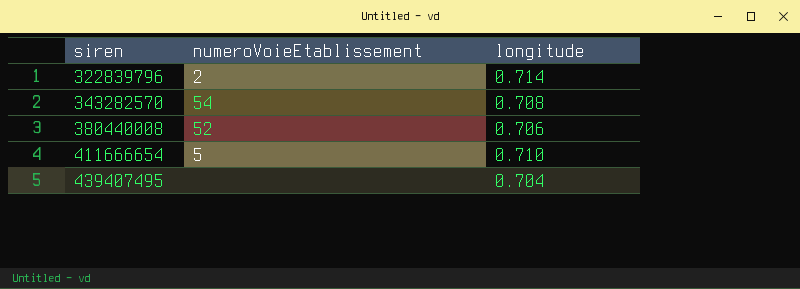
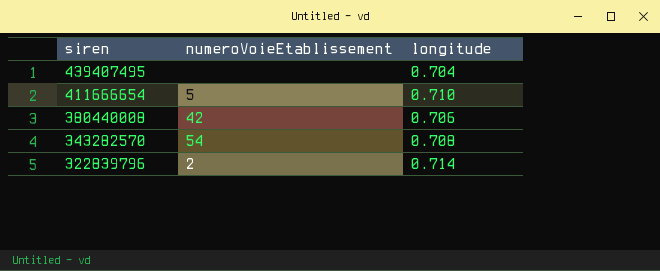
row order: siren ascending -> siren descending
380440008 | numeroVoieEtablissement: 52 -> 42

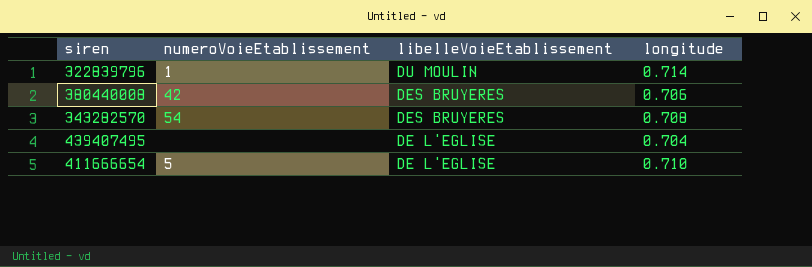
row order: siren descending -> libelleVoieEtablissement descending
column libelleVoieEtablissement | position: none -> 3
322839796 | numeroVoieEtablissement: 2 -> 1

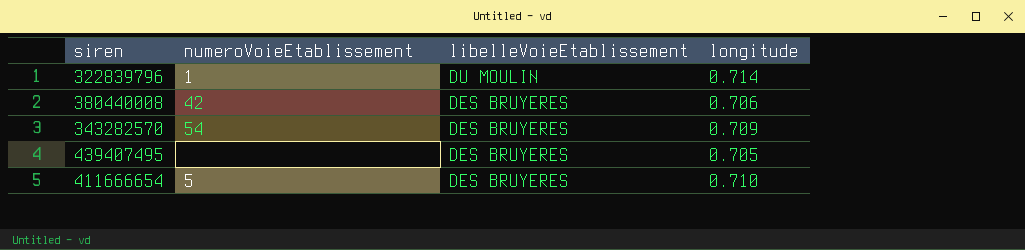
343282570 | longitude: 0.708 -> 0.709
439407495 | libelleVoieEtablissement: DE L'EGLISE -> DES BRUYERES
439407495 | longitude: 0.704 -> 0.705
411666654 | libelleVoieEtablissement: DE L'EGLISE -> DES BRUYERES

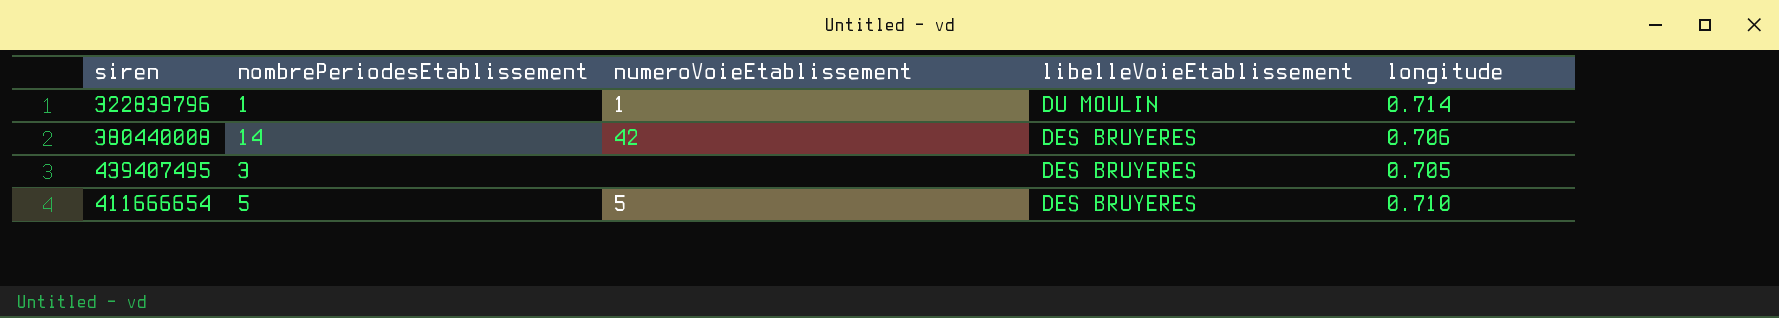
column nombrePeriodesEtablissement | position: none -> 2
row 343282570: 54 | DES BRUYERES | 0.709 -> none

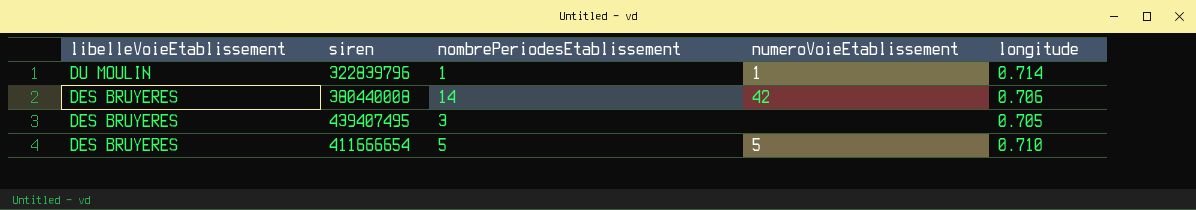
column libelleVoieEtablissement | position: 4 -> 1

